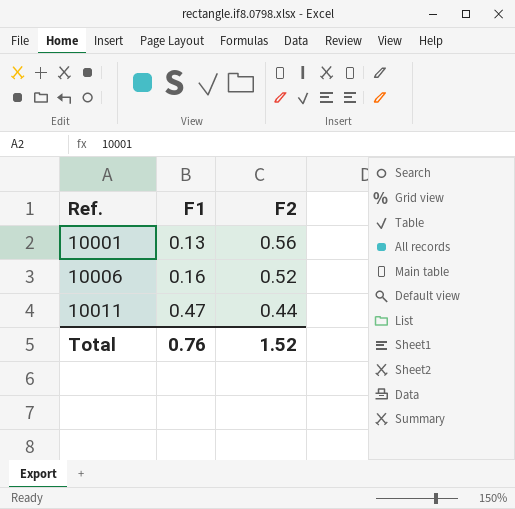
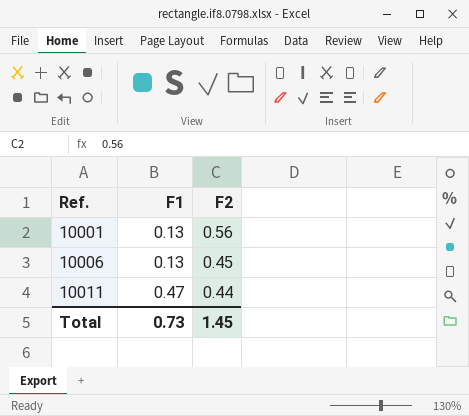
10006 | F1: 0.16 -> 0.13
10006 | F2: 0.52 -> 0.45
Total | F1: 0.76 -> 0.73
Total | F2: 1.52 -> 1.45

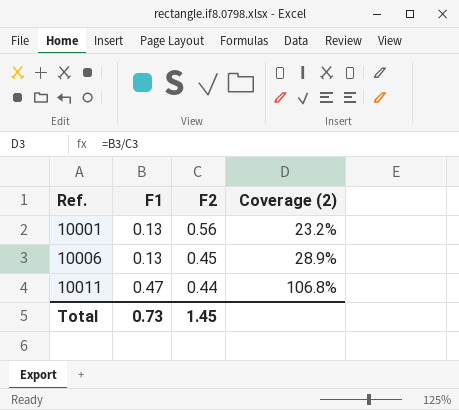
column Coverage (2) | formula: none -> [F1] / [F2]

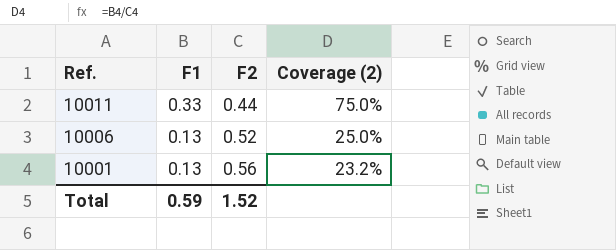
row order: Ref. ascending -> Ref. descending
10011 | F1: 0.47 -> 0.33
10011 | Coverage (2): 106.8% -> 75.0%
10006 | F2: 0.45 -> 0.52
10006 | Coverage (2): 28.9% -> 25.0%
Total | F1: 0.73 -> 0.59
Total | F2: 1.45 -> 1.52

